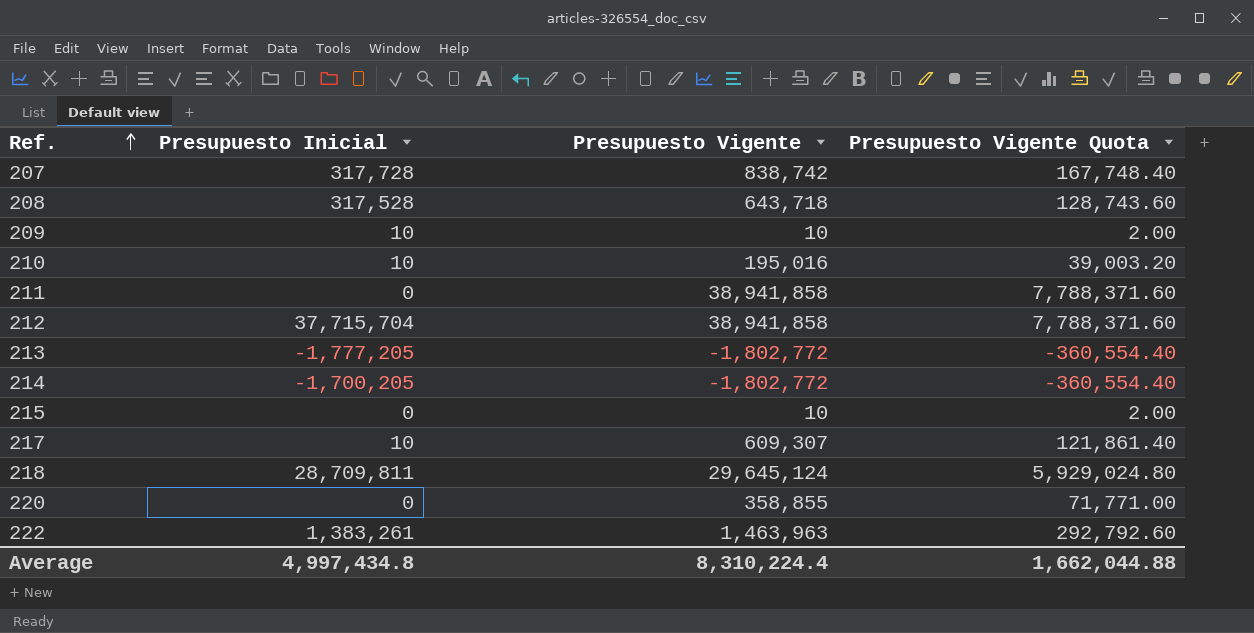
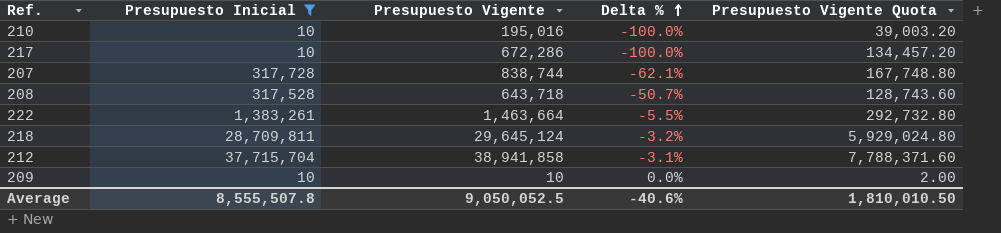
filter: none -> Presupuesto Inicial >= 10
row order: Ref. ascending -> Delta % ascending
column Delta % | formula: none -> ([Presupuesto Inicial] - [Presupuesto Vigente]) / [Presupuesto Vigente]
217 | Presupuesto Vigente: 609,307 -> 672,286
217 | Presupuesto Vigente Quota: 121,861.40 -> 134,457.20
207 | Presupuesto Vigente: 838,742 -> 838,744
207 | Presupuesto Vigente Quota: 167,748.40 -> 167,748.80
222 | Presupuesto Vigente: 1,463,963 -> 1,463,664
222 | Presupuesto Vigente Quota: 292,792.60 -> 292,732.80
Average | Presupuesto Inicial: 4,997,434.8 -> 8,555,507.8
Average | Presupuesto Vigente: 8,310,224.4 -> 9,050,052.5
Average | Presupuesto Vigente Quota: 1,662,044.88 -> 1,810,010.50

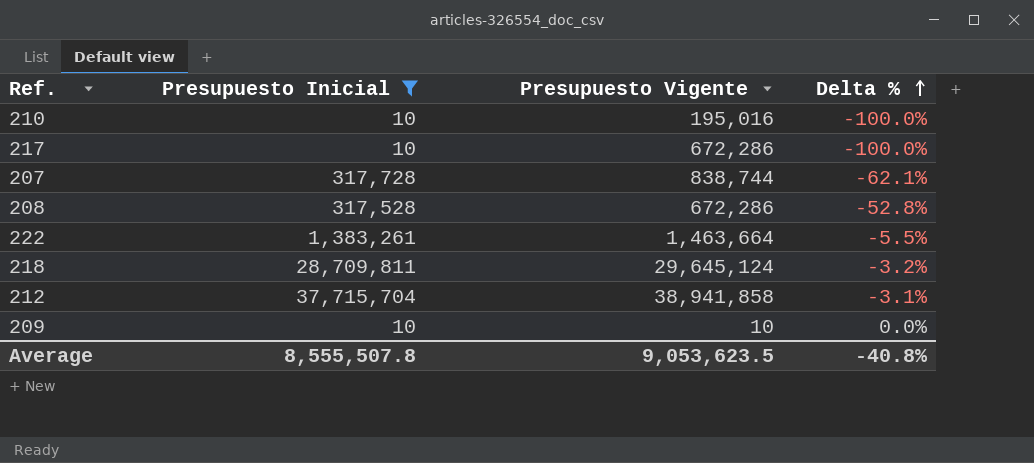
column Presupuesto Vigente Quota | formula: [Presupuesto Vigente] * 0.2 -> none
208 | Presupuesto Vigente: 643,718 -> 672,286
208 | Delta %: -50.7% -> -52.8%
Average | Presupuesto Vigente: 9,050,052.5 -> 9,053,623.5
Average | Delta %: -40.6% -> -40.8%

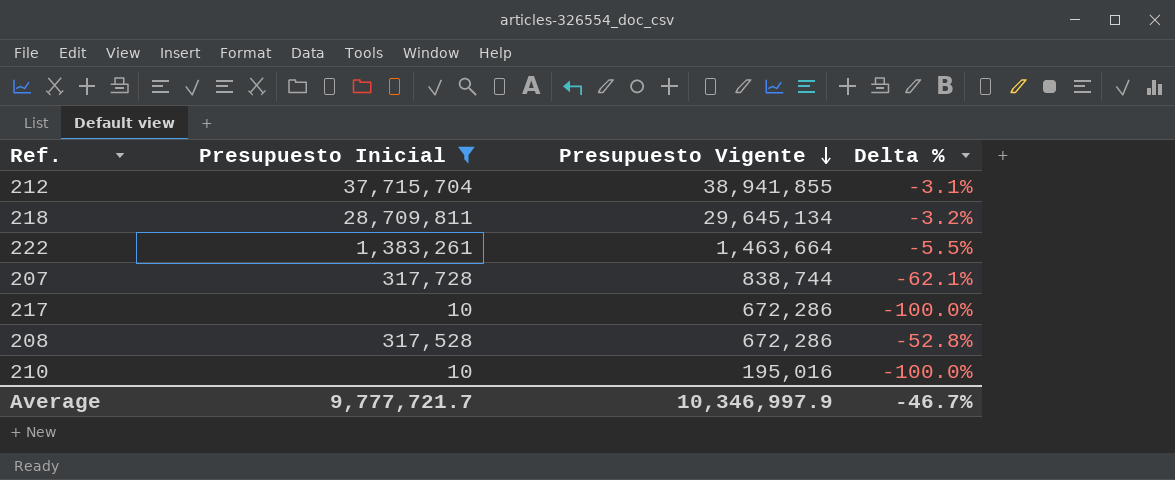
row order: Delta % ascending -> Presupuesto Vigente descending
row 209: 10 | 10 | 0.0% -> none
212 | Presupuesto Vigente: 38,941,858 -> 38,941,855
218 | Presupuesto Vigente: 29,645,124 -> 29,645,134
Average | Presupuesto Inicial: 8,555,507.8 -> 9,777,721.7
Average | Presupuesto Vigente: 9,053,623.5 -> 10,346,997.9
Average | Delta %: -40.8% -> -46.7%

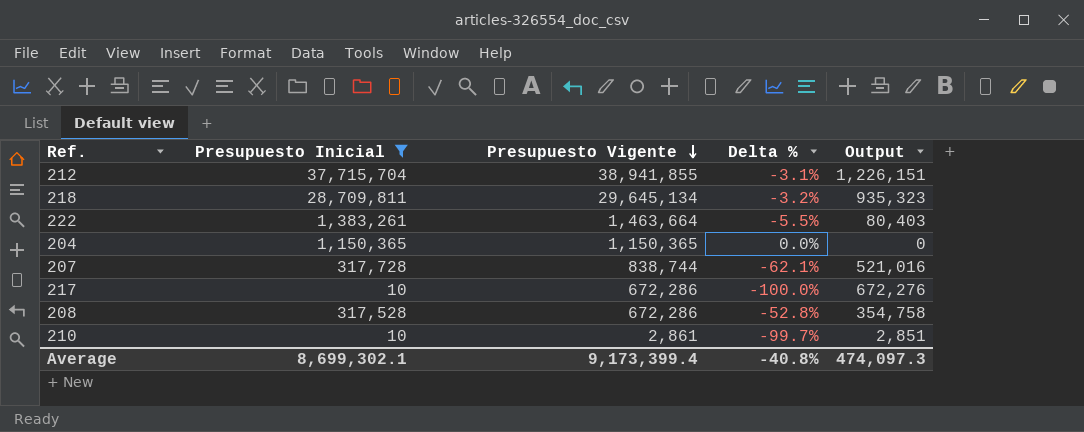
column Output | formula: none -> [Presupuesto Vigente] - [Presupuesto Inicial]
row 204: none -> 1,150,365 | 1,150,365 | 0.0% | 0
210 | Presupuesto Vigente: 195,016 -> 2,861
210 | Delta %: -100.0% -> -99.7%
Average | Presupuesto Inicial: 9,777,721.7 -> 8,699,302.1
Average | Presupuesto Vigente: 10,346,997.9 -> 9,173,399.4
Average | Delta %: -46.7% -> -40.8%

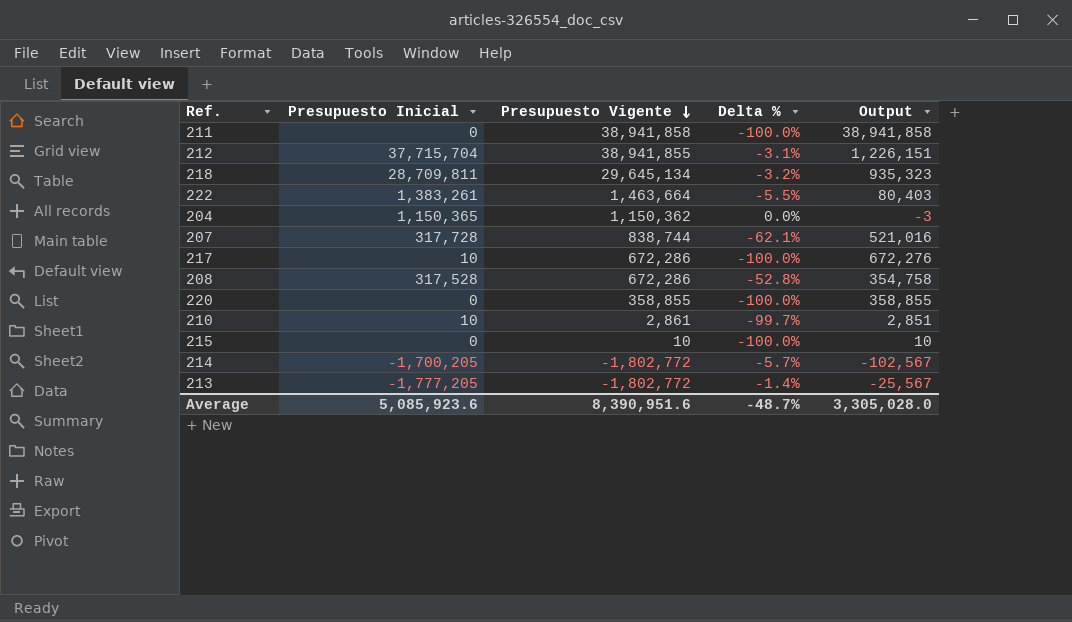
filter: Presupuesto Inicial >= 10 -> none
204 | Presupuesto Vigente: 1,150,365 -> 1,150,362
204 | Output: 0 -> -3
Average | Presupuesto Inicial: 8,699,302.1 -> 5,085,923.6
Average | Presupuesto Vigente: 9,173,399.4 -> 8,390,951.6
Average | Delta %: -40.8% -> -48.7%
Average | Output: 474,097.3 -> 3,305,028.0

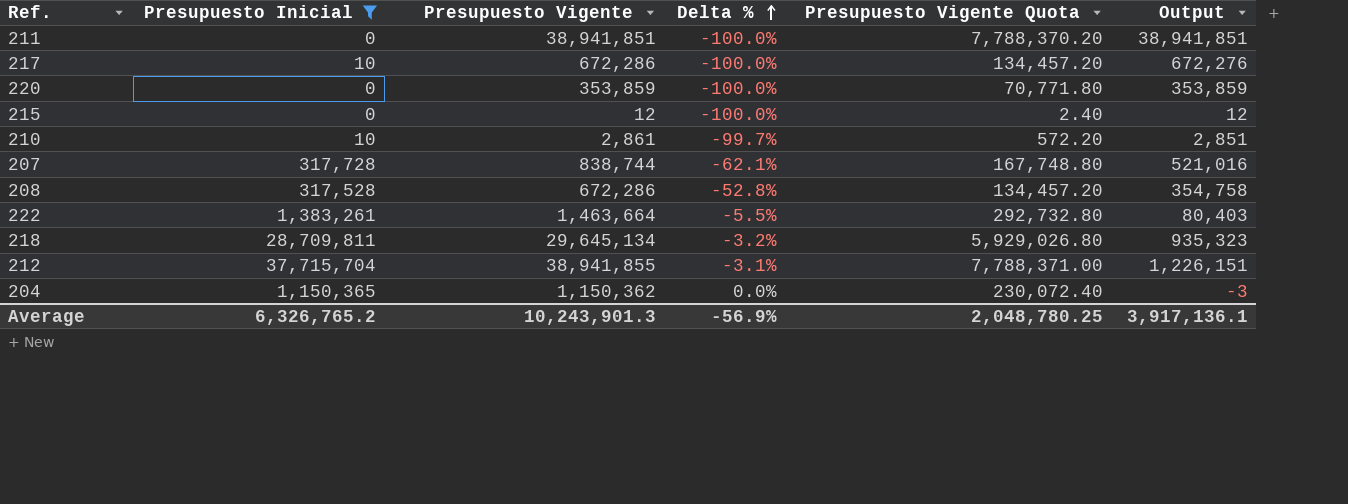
filter: none -> Presupuesto Inicial >= 0
row order: Presupuesto Vigente descending -> Delta % ascending
column Presupuesto Vigente Quota | formula: none -> [Presupuesto Vigente] * 0.2
211 | Presupuesto Vigente: 38,941,858 -> 38,941,851
211 | Output: 38,941,858 -> 38,941,851
220 | Presupuesto Vigente: 358,855 -> 353,859
220 | Output: 358,855 -> 353,859
215 | Presupuesto Vigente: 10 -> 12
215 | Output: 10 -> 12
Average | Presupuesto Inicial: 5,085,923.6 -> 6,326,765.2
Average | Presupuesto Vigente: 8,390,951.6 -> 10,243,901.3
Average | Delta %: -48.7% -> -56.9%
Average | Output: 3,305,028.0 -> 3,917,136.1

